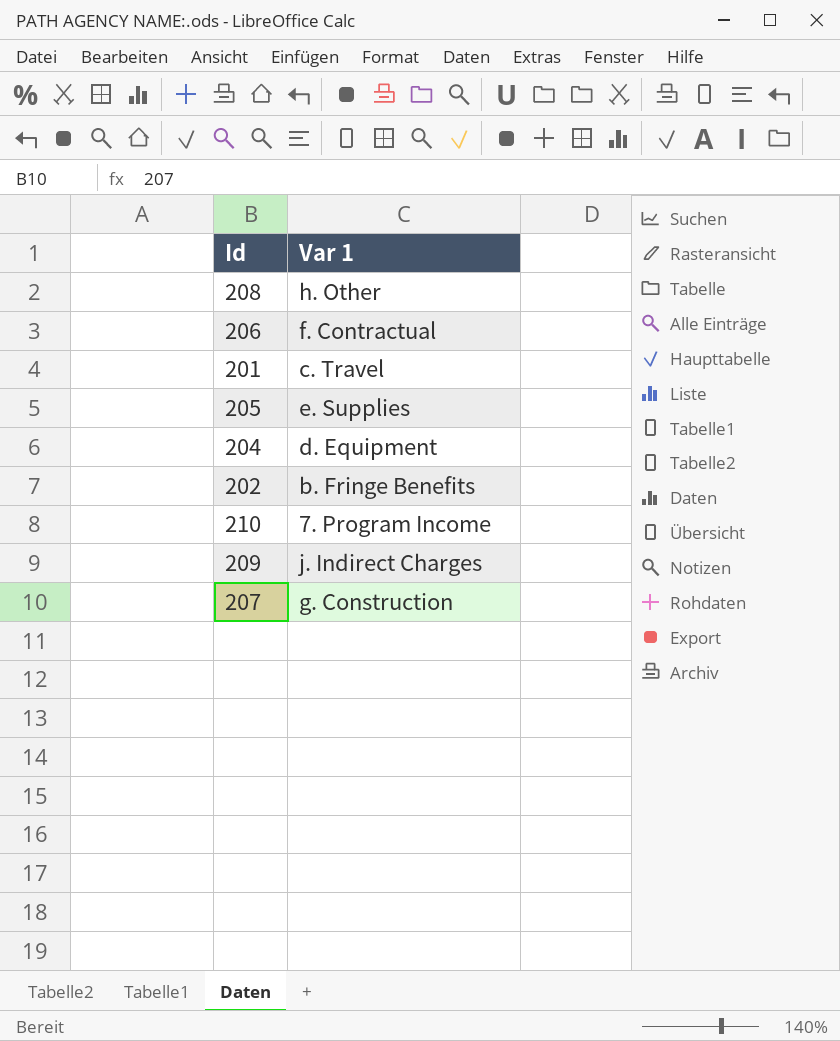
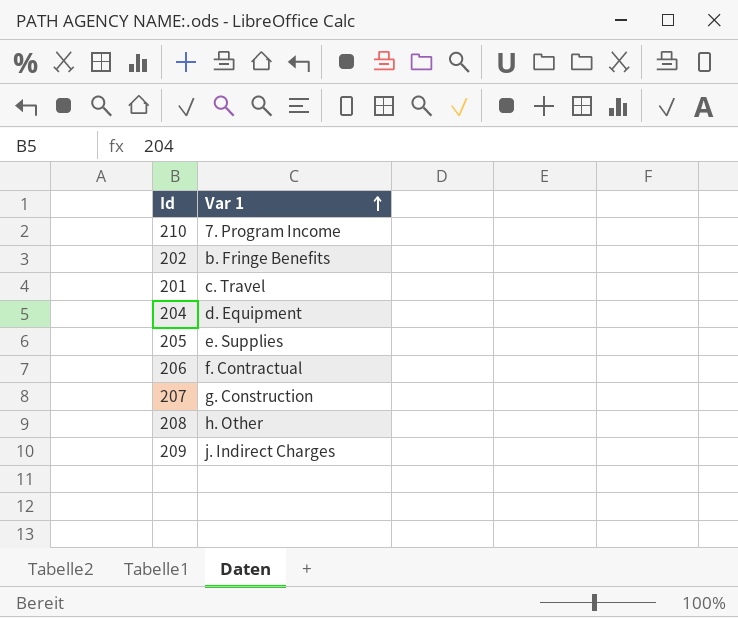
row order: none -> Var 1 ascending

